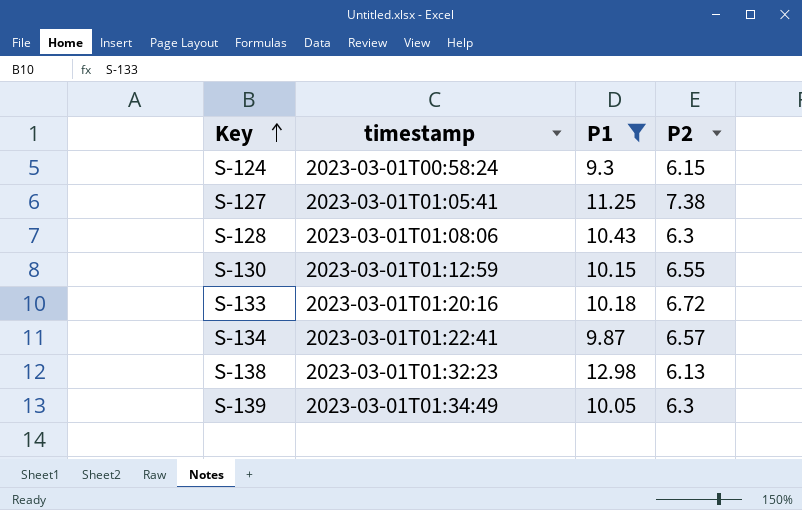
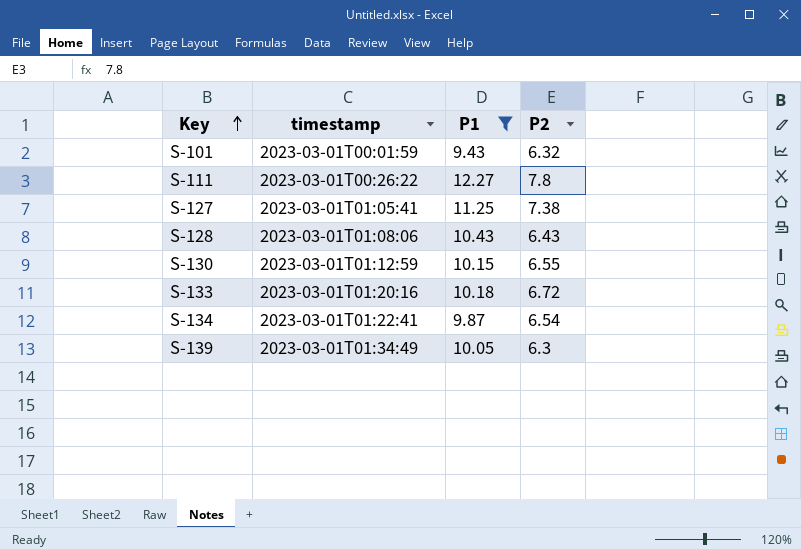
row S-124: 2023-03-01T00:58:24 | 9.3 | 6.15 -> none
row S-138: 2023-03-01T01:32:23 | 12.98 | 6.13 -> none
row S-101: none -> 2023-03-01T00:01:59 | 9.43 | 6.32
row S-111: none -> 2023-03-01T00:26:22 | 12.27 | 7.8
S-128 | P2: 6.3 -> 6.43
S-134 | P2: 6.57 -> 6.54

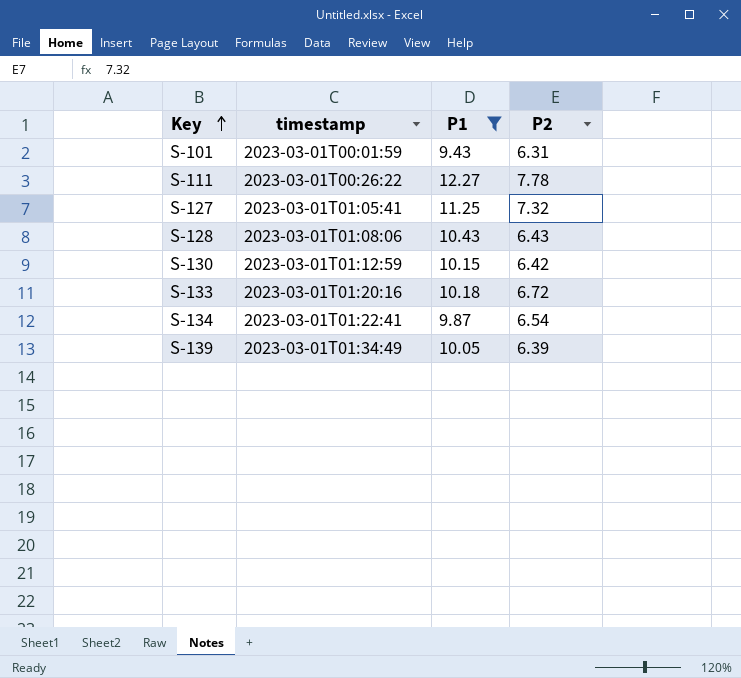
S-101 | P2: 6.32 -> 6.31
S-111 | P2: 7.8 -> 7.78
S-127 | P2: 7.38 -> 7.32
S-130 | P2: 6.55 -> 6.42
S-139 | P2: 6.3 -> 6.39

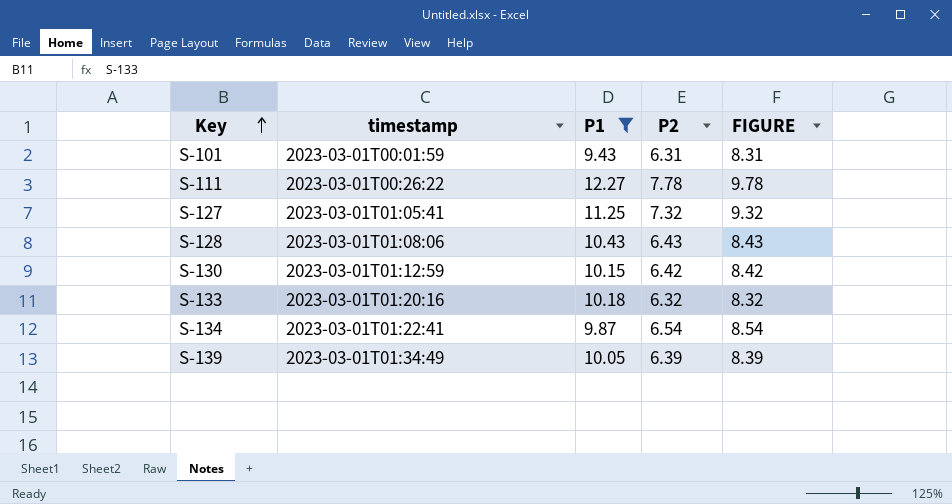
column FIGURE | formula: none -> [P2] + 2
S-133 | P2: 6.72 -> 6.32

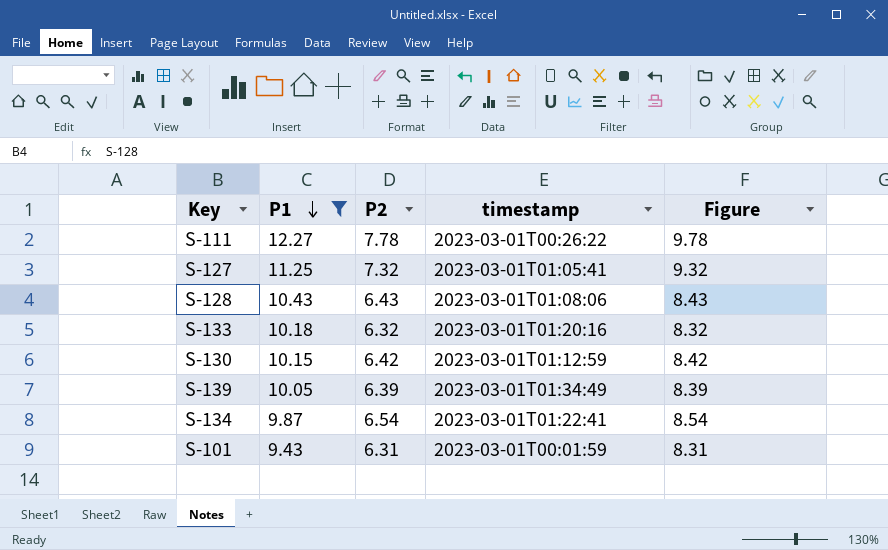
row order: Key ascending -> P1 descending
column timestamp | position: 2 -> 4
column name: FIGURE -> Figure

